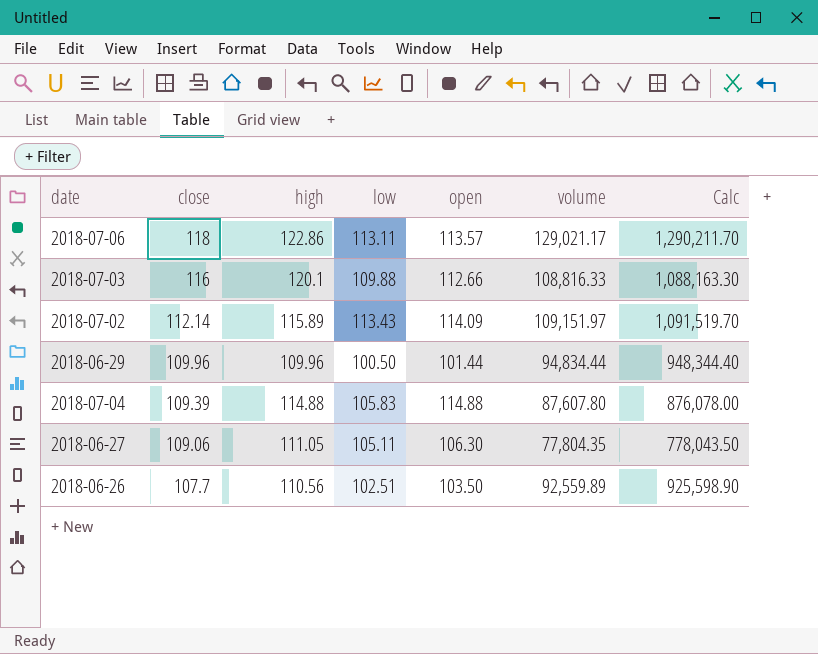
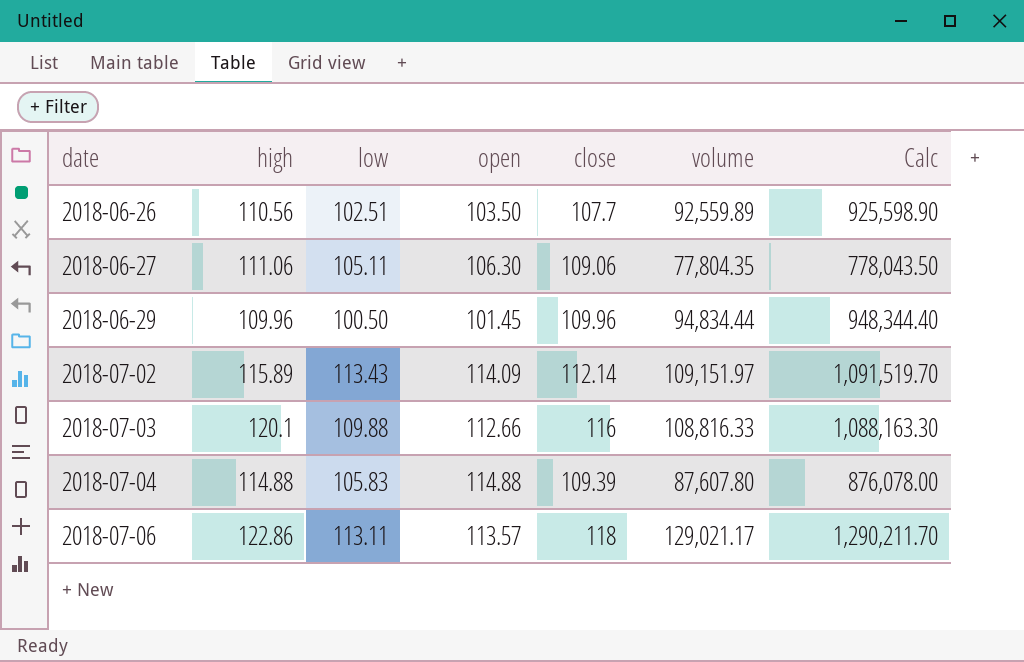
row order: close descending -> date ascending
column close | position: 2 -> 5
2018-06-27 | high: 111.05 -> 111.06
2018-06-29 | open: 101.44 -> 101.45

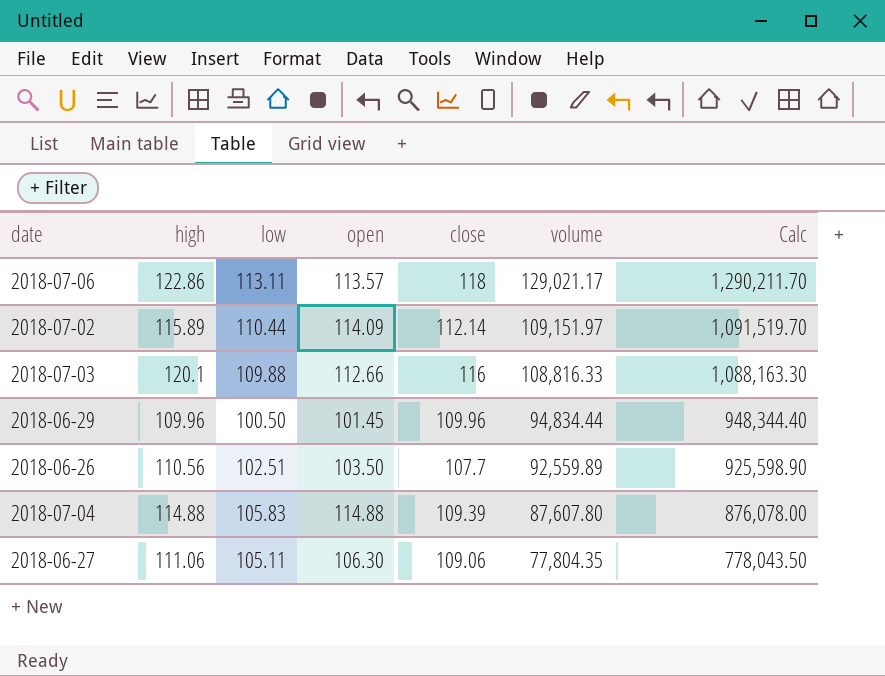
row order: date ascending -> volume descending
2018-07-02 | low: 113.43 -> 110.44

